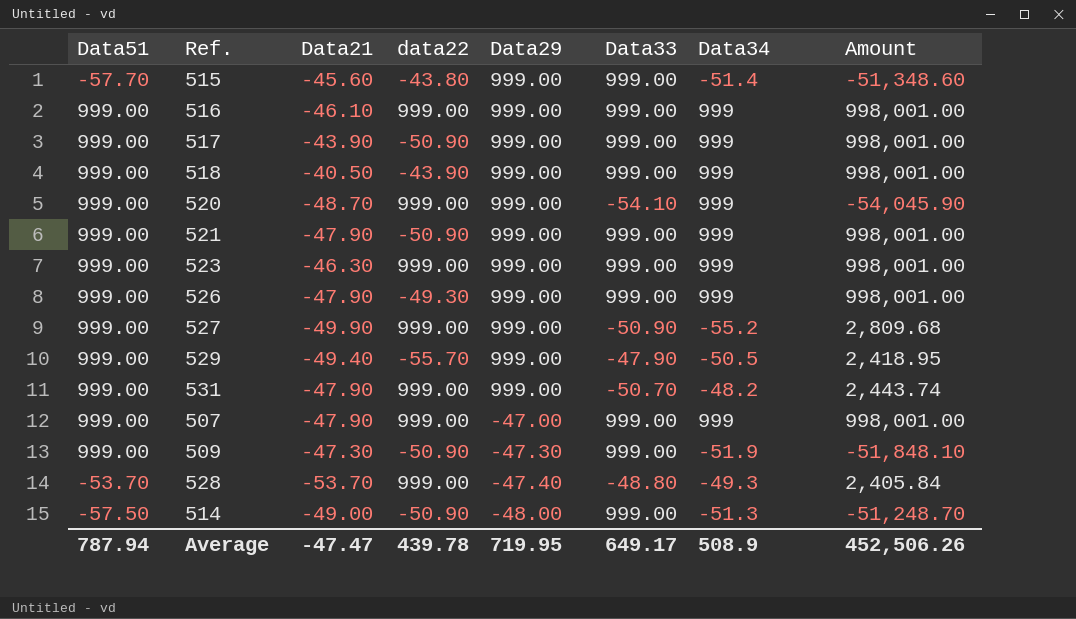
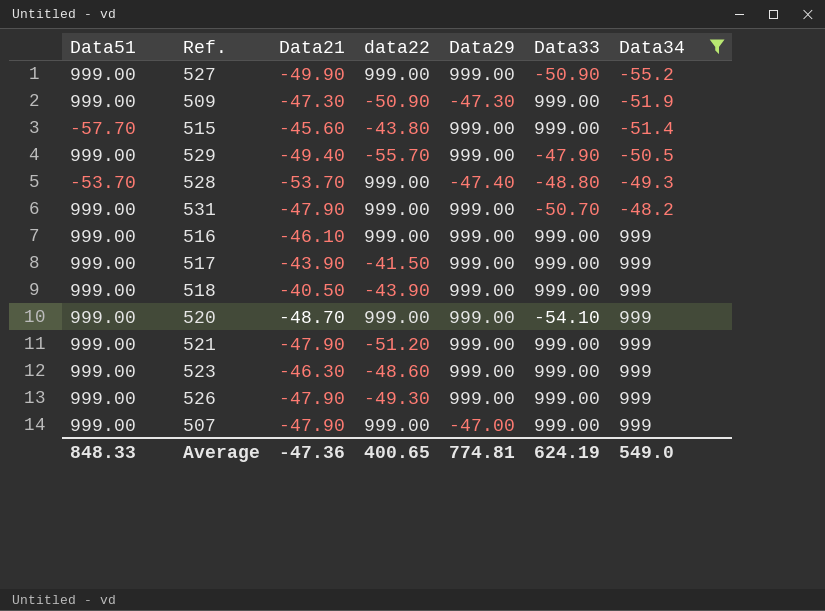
filter: none -> Data34 != -51.3
row order: Data29 descending -> Data34 ascending
column Amount | formula: [Data33] * [Data34] -> none
517 | data22: -50.90 -> -41.50
521 | data22: -50.90 -> -51.20
523 | data22: 999.00 -> -48.60
Average | Data51: 787.94 -> 848.33
Average | Data21: -47.47 -> -47.36
Average | data22: 439.78 -> 400.65
Average | Data29: 719.95 -> 774.81
Average | Data33: 649.17 -> 624.19
Average | Data34: 508.9 -> 549.0

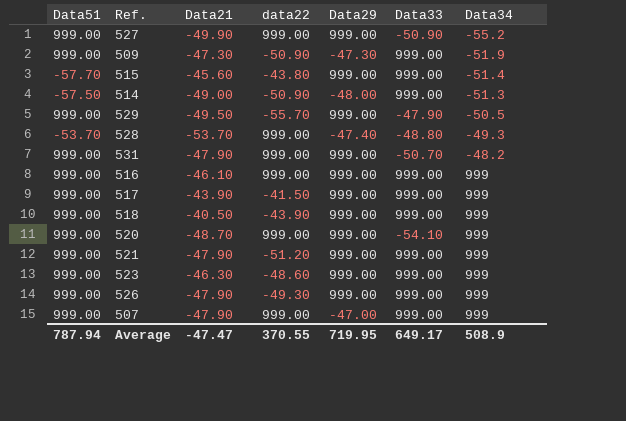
filter: Data34 != -51.3 -> none
529 | Data21: -49.40 -> -49.50
Average | Data51: 848.33 -> 787.94
Average | Data21: -47.36 -> -47.47
Average | data22: 400.65 -> 370.55
Average | Data29: 774.81 -> 719.95
Average | Data33: 624.19 -> 649.17
Average | Data34: 549.0 -> 508.9

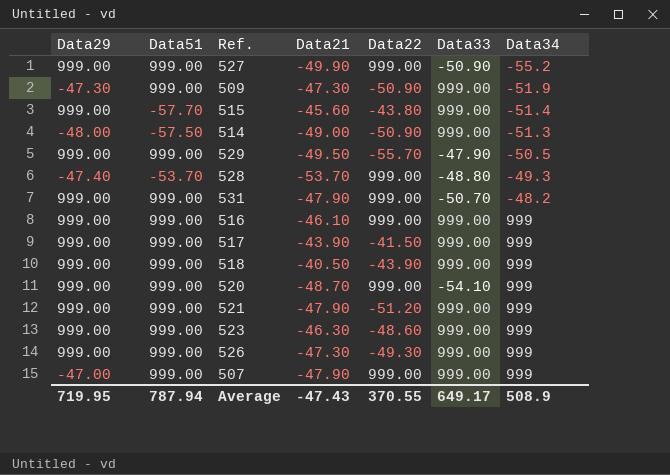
column Data29 | position: 5 -> 1
column name: data22 -> Data22
526 | Data21: -47.90 -> -47.30
Average | Data21: -47.47 -> -47.43

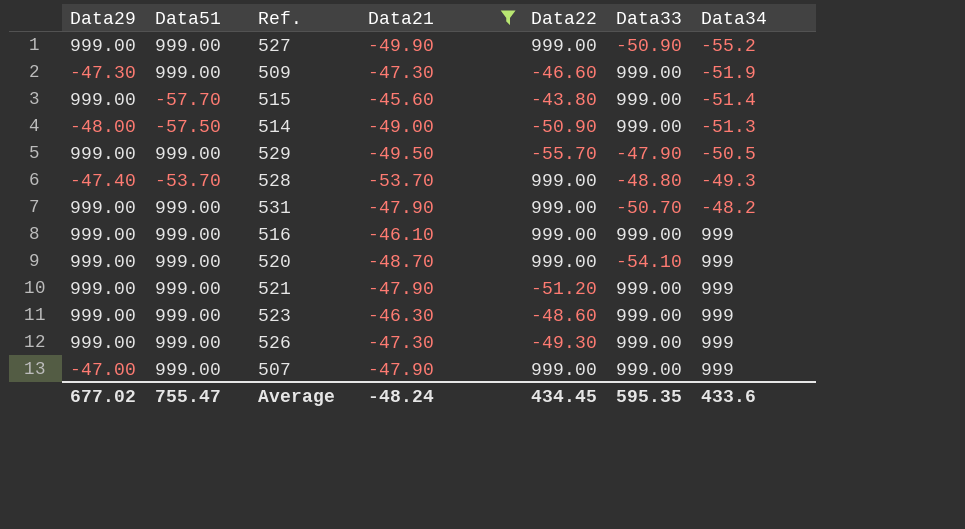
filter: none -> Data21 <= -45.60
509 | Data22: -50.90 -> -46.60
Average | Data29: 719.95 -> 677.02
Average | Data51: 787.94 -> 755.47
Average | Data21: -47.43 -> -48.24
Average | Data22: 370.55 -> 434.45
Average | Data33: 649.17 -> 595.35
Average | Data34: 508.9 -> 433.6

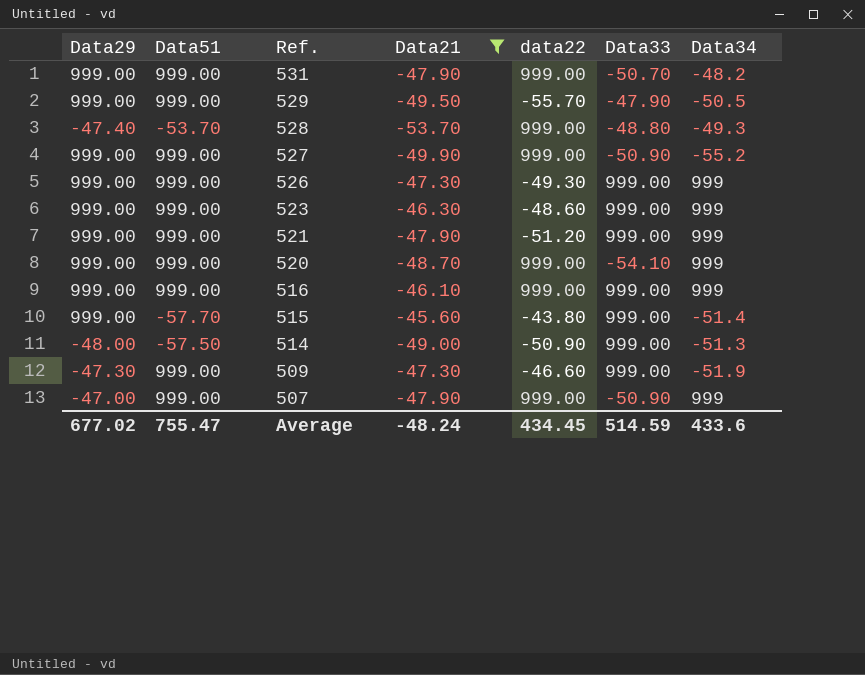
row order: Data34 ascending -> Ref. descending
column name: Data22 -> data22
507 | Data33: 999.00 -> -50.90
Average | Data33: 595.35 -> 514.59

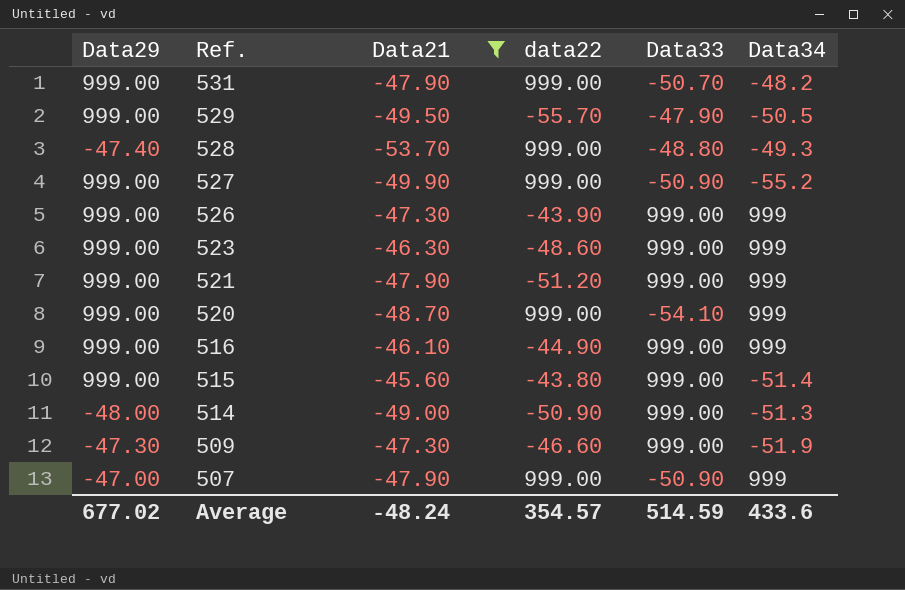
column Data51 | position: 2 -> none
526 | data22: -49.30 -> -43.90
516 | data22: 999.00 -> -44.90
Average | data22: 434.45 -> 354.57

